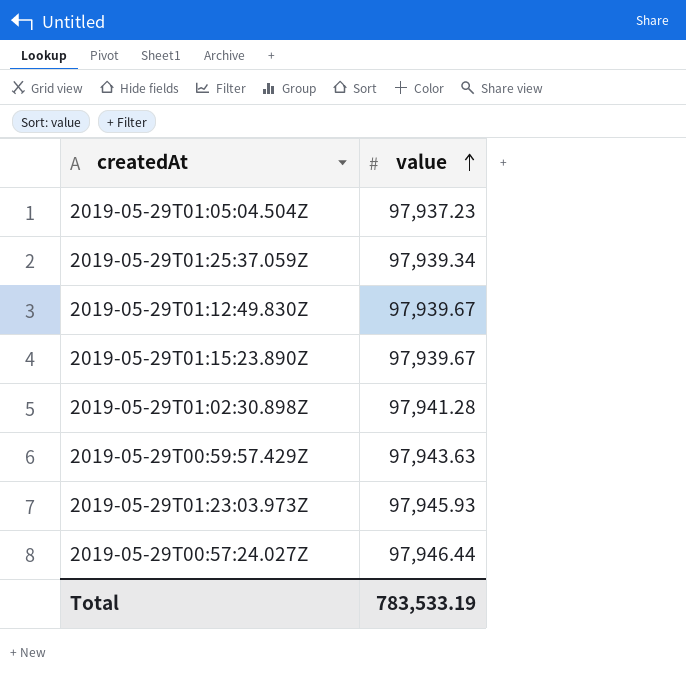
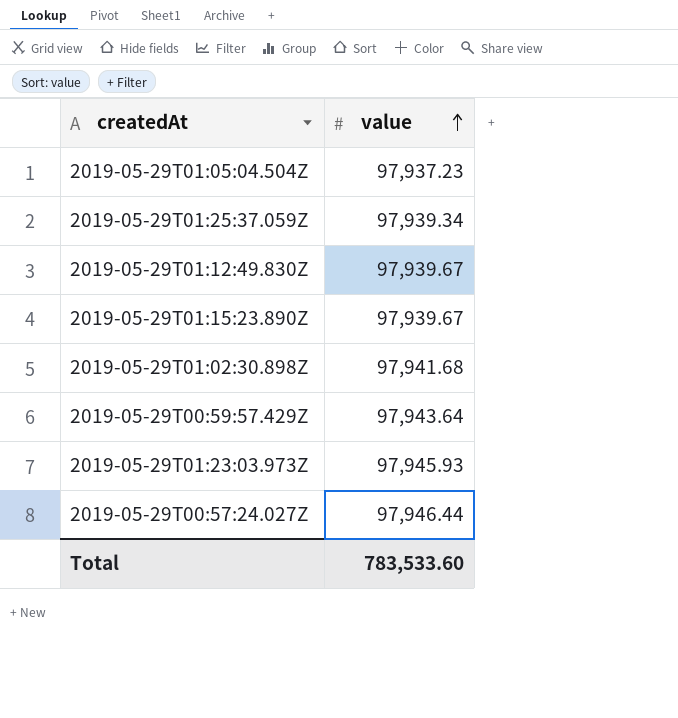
2019-05-29T01:02:30.898Z | value: 97,941.28 -> 97,941.68
2019-05-29T00:59:57.429Z | value: 97,943.63 -> 97,943.64
Total | value: 783,533.19 -> 783,533.60

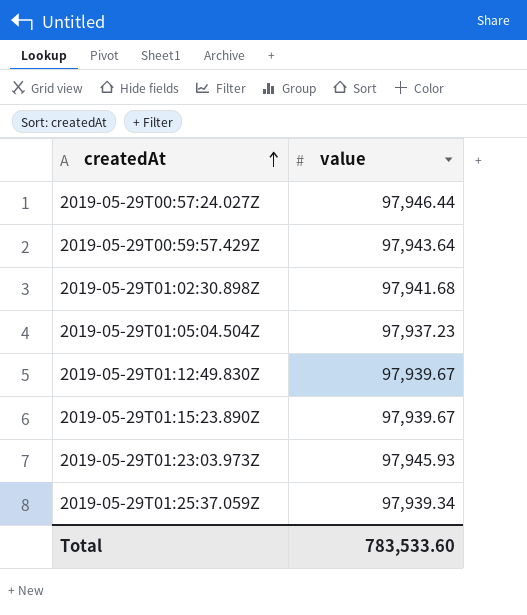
row order: value ascending -> createdAt ascending

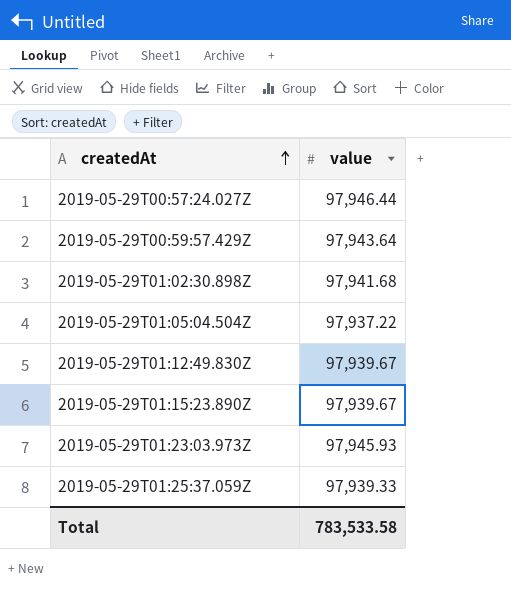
2019-05-29T01:05:04.504Z | value: 97,937.23 -> 97,937.22
2019-05-29T01:25:37.059Z | value: 97,939.34 -> 97,939.33
Total | value: 783,533.60 -> 783,533.58

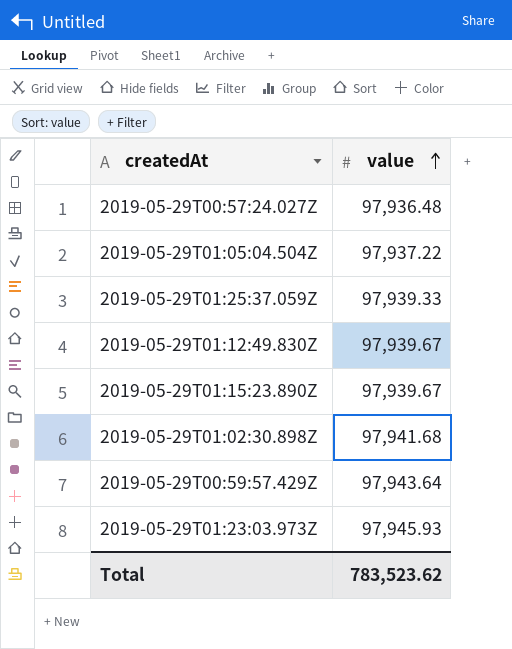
row order: createdAt ascending -> value ascending
2019-05-29T00:57:24.027Z | value: 97,946.44 -> 97,936.48
Total | value: 783,533.58 -> 783,523.62

